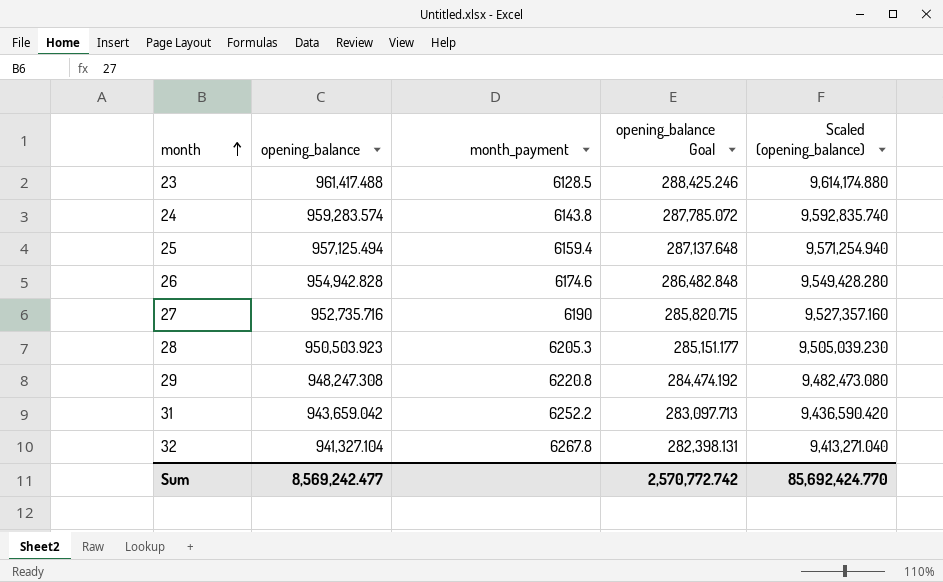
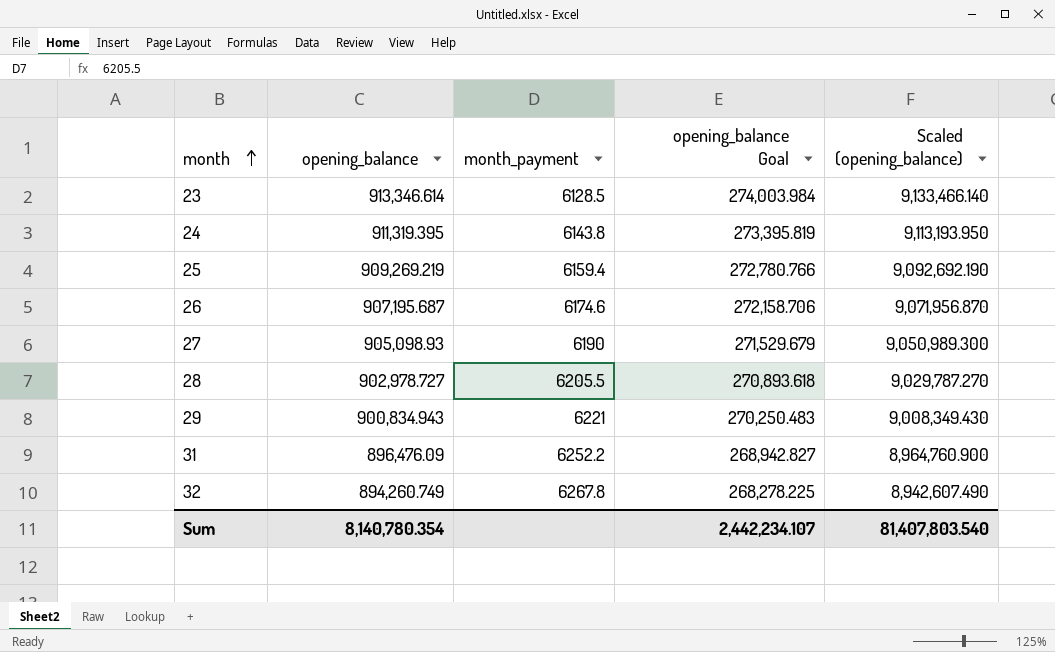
23 | opening_balance: 961,417.488 -> 913,346.614
23 | opening_balance Goal: 288,425.246 -> 274,003.984
23 | Scaled (opening_balance): 9,614,174.880 -> 9,133,466.140
24 | opening_balance: 959,283.574 -> 911,319.395
24 | opening_balance Goal: 287,785.072 -> 273,395.819
24 | Scaled (opening_balance): 9,592,835.740 -> 9,113,193.950
25 | opening_balance: 957,125.494 -> 909,269.219
25 | opening_balance Goal: 287,137.648 -> 272,780.766
25 | Scaled (opening_balance): 9,571,254.940 -> 9,092,692.190
26 | opening_balance: 954,942.828 -> 907,195.687
26 | opening_balance Goal: 286,482.848 -> 272,158.706
26 | Scaled (opening_balance): 9,549,428.280 -> 9,071,956.870
27 | opening_balance: 952,735.716 -> 905,098.93
27 | opening_balance Goal: 285,820.715 -> 271,529.679
27 | Scaled (opening_balance): 9,527,357.160 -> 9,050,989.300
28 | opening_balance: 950,503.923 -> 902,978.727
28 | month_payment: 6205.3 -> 6205.5
28 | opening_balance Goal: 285,151.177 -> 270,893.618
28 | Scaled (opening_balance): 9,505,039.230 -> 9,029,787.270
29 | opening_balance: 948,247.308 -> 900,834.943
29 | month_payment: 6220.8 -> 6221
29 | opening_balance Goal: 284,474.192 -> 270,250.483
29 | Scaled (opening_balance): 9,482,473.080 -> 9,008,349.430
31 | opening_balance: 943,659.042 -> 896,476.09
31 | opening_balance Goal: 283,097.713 -> 268,942.827
31 | Scaled (opening_balance): 9,436,590.420 -> 8,964,760.900
32 | opening_balance: 941,327.104 -> 894,260.749
32 | opening_balance Goal: 282,398.131 -> 268,278.225
32 | Scaled (opening_balance): 9,413,271.040 -> 8,942,607.490
Sum | opening_balance: 8,569,242.477 -> 8,140,780.354
Sum | opening_balance Goal: 2,570,772.742 -> 2,442,234.107
Sum | Scaled (opening_balance): 85,692,424.770 -> 81,407,803.540

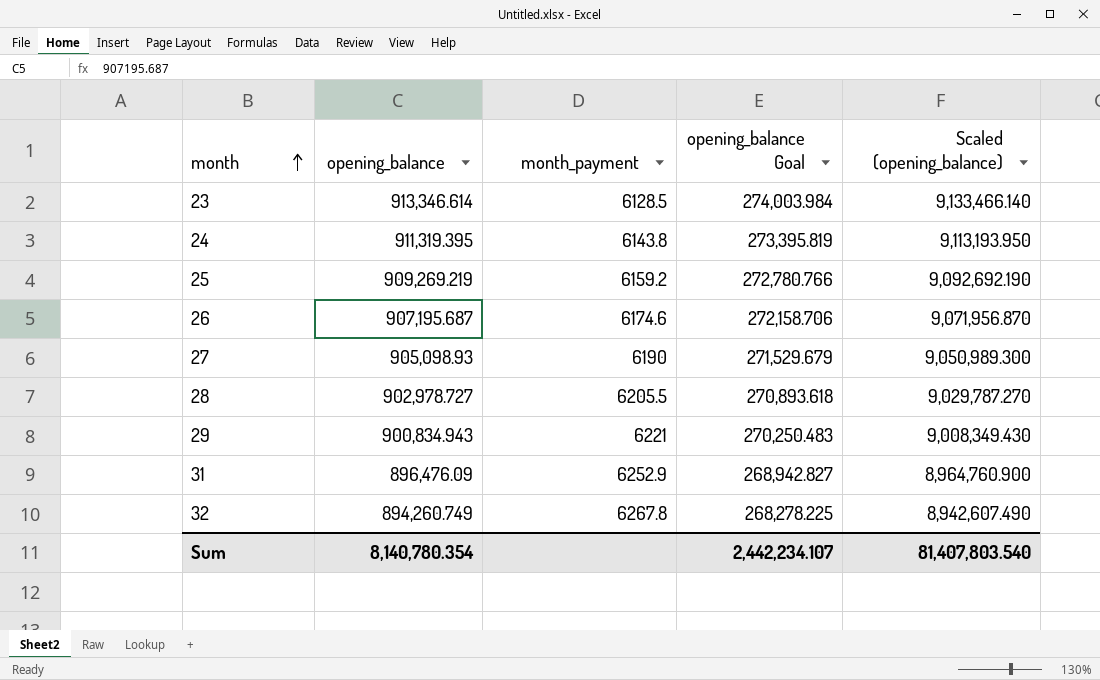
25 | month_payment: 6159.4 -> 6159.2
31 | month_payment: 6252.2 -> 6252.9

